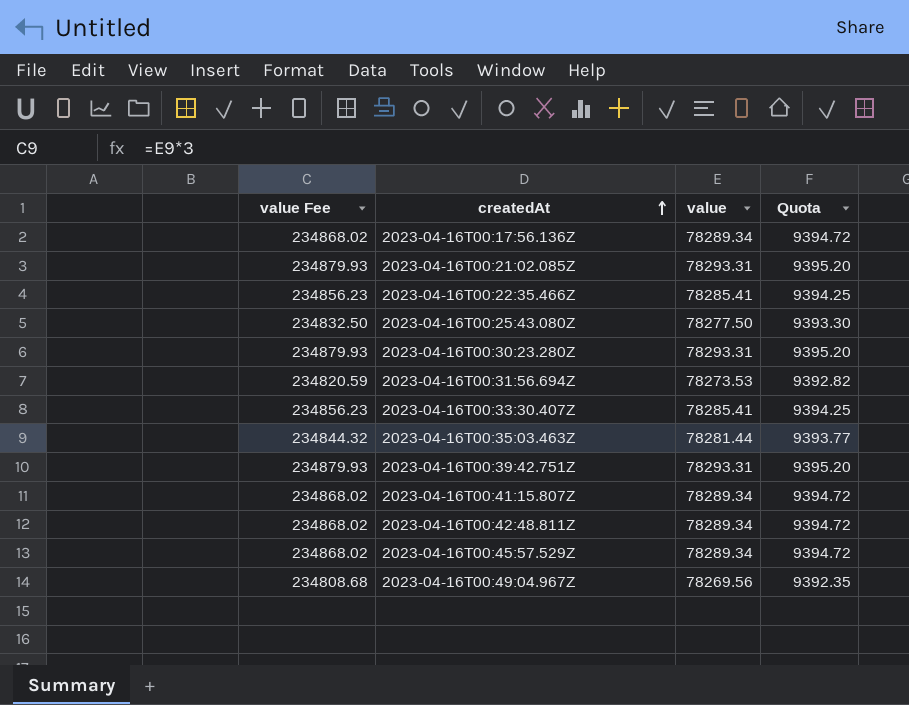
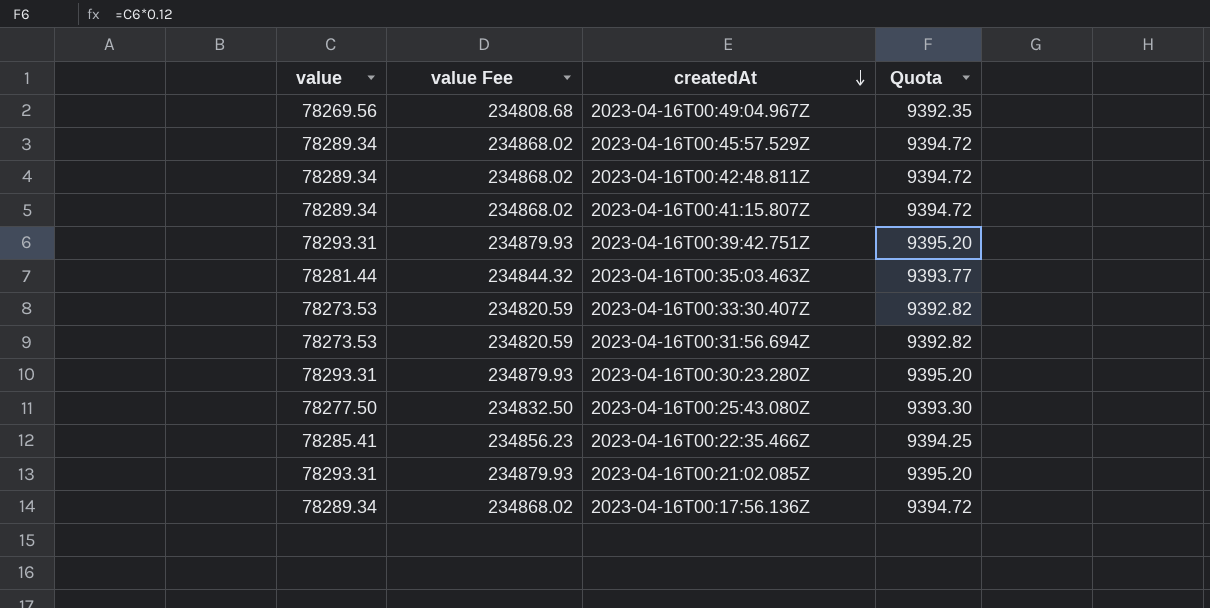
row order: createdAt ascending -> createdAt descending
column value | position: 3 -> 1
2023-04-16T00:33:30.407Z | value: 78285.41 -> 78273.53
2023-04-16T00:33:30.407Z | value Fee: 234856.23 -> 234820.59
2023-04-16T00:33:30.407Z | Quota: 9394.25 -> 9392.82

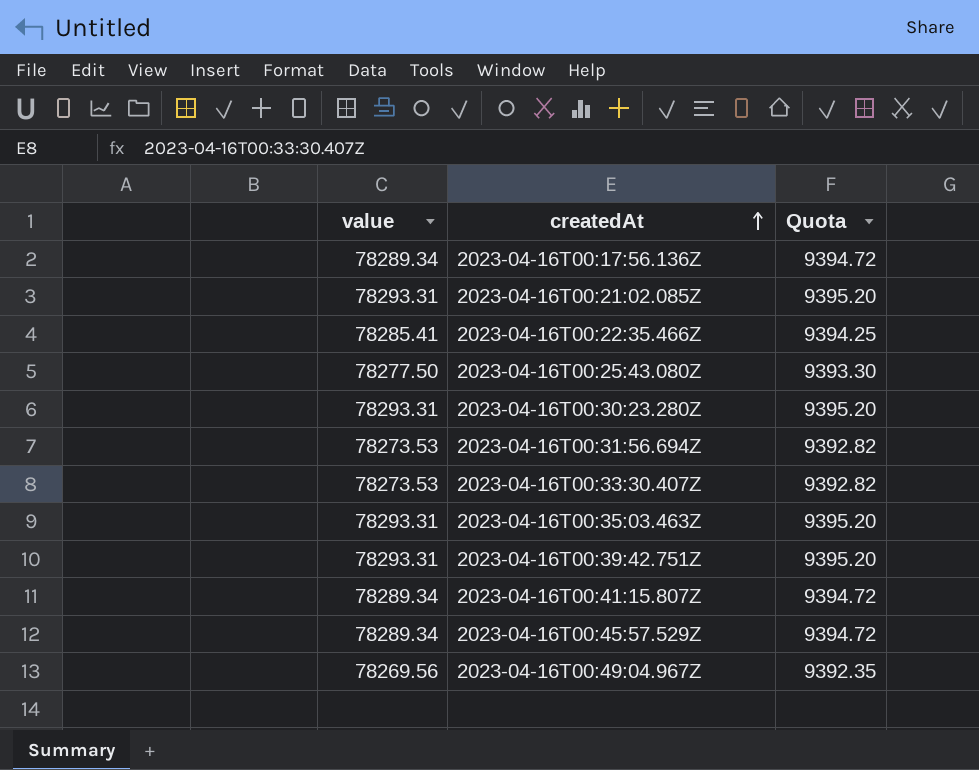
row order: createdAt descending -> createdAt ascending
column value Fee | formula: [value] * 3 -> none
row 2023-04-16T00:42:48.811Z: 78289.34 | 234868.02 | 9394.72 -> none
2023-04-16T00:35:03.463Z | value: 78281.44 -> 78293.31
2023-04-16T00:35:03.463Z | Quota: 9393.77 -> 9395.20

